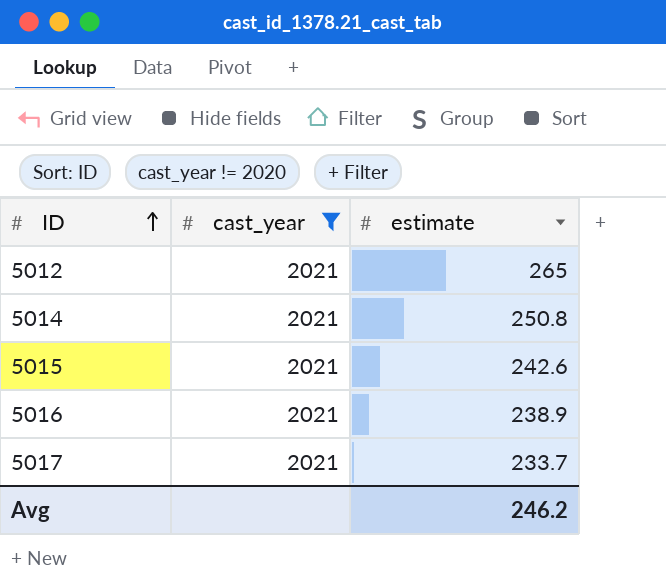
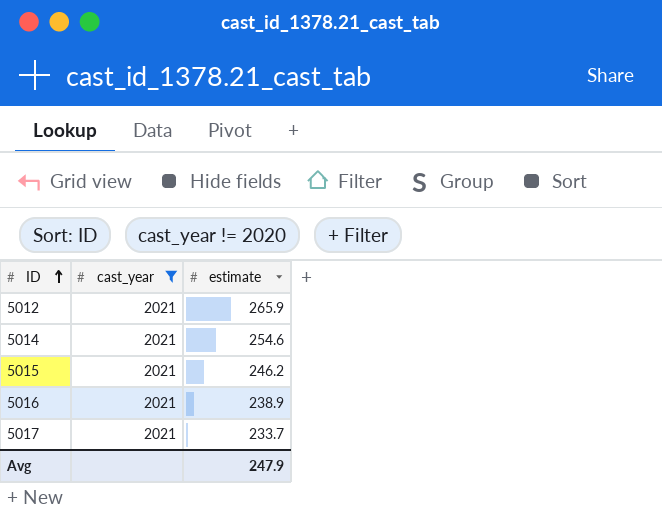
5012 | estimate: 265 -> 265.9
5014 | estimate: 250.8 -> 254.6
5015 | estimate: 242.6 -> 246.2
Avg | estimate: 246.2 -> 247.9

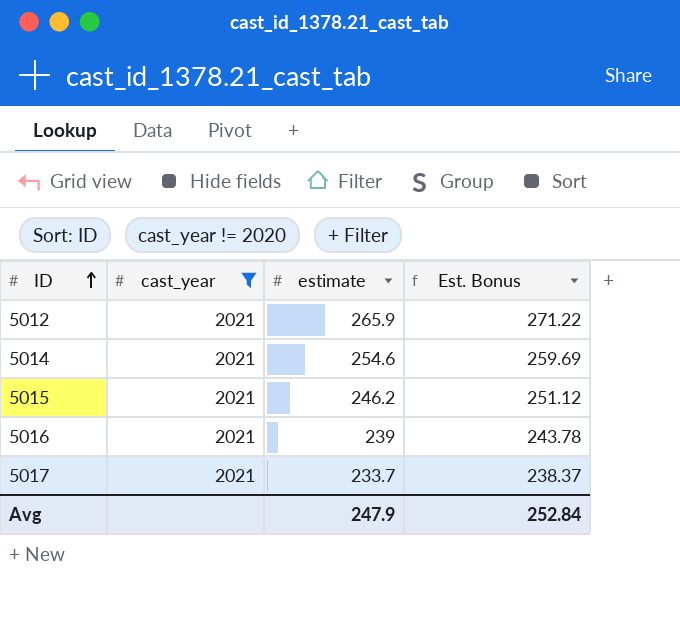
column Est. Bonus | formula: none -> [estimate] * 1.02
5016 | estimate: 238.9 -> 239

